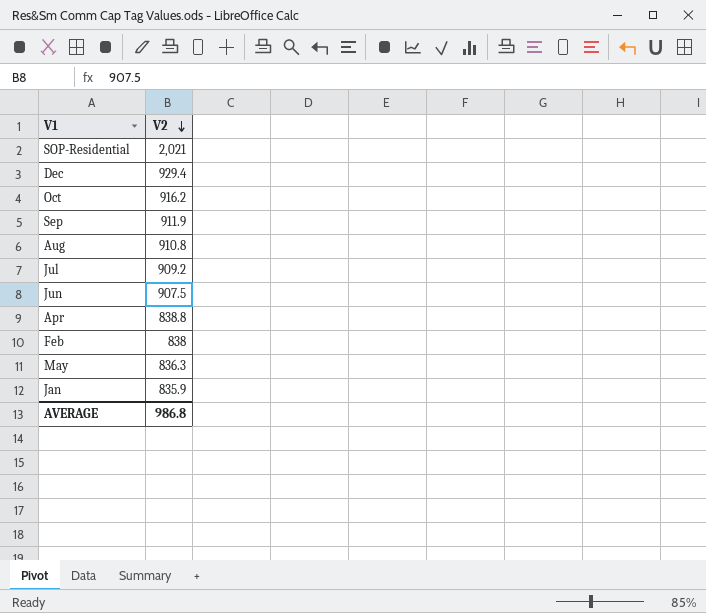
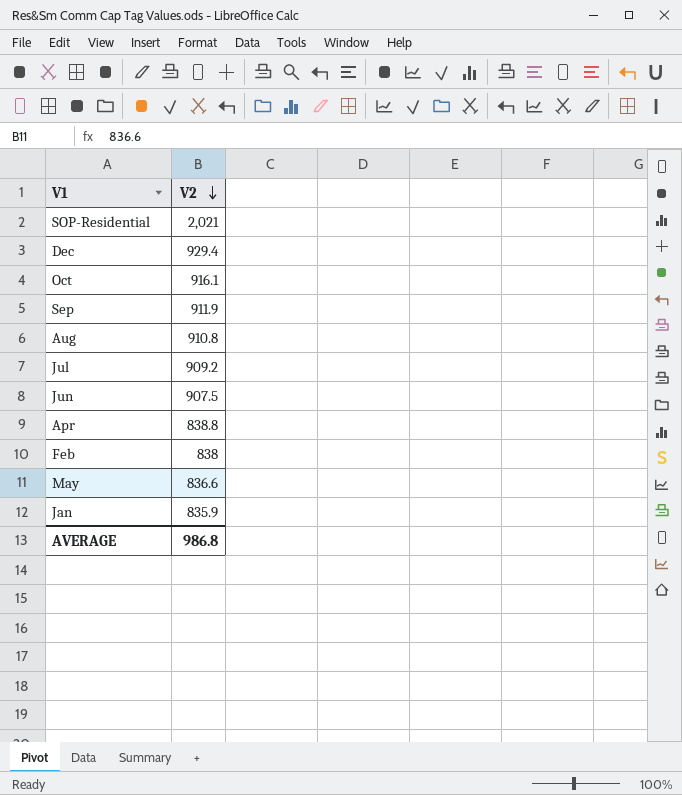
Oct | V2: 916.2 -> 916.1
May | V2: 836.3 -> 836.6

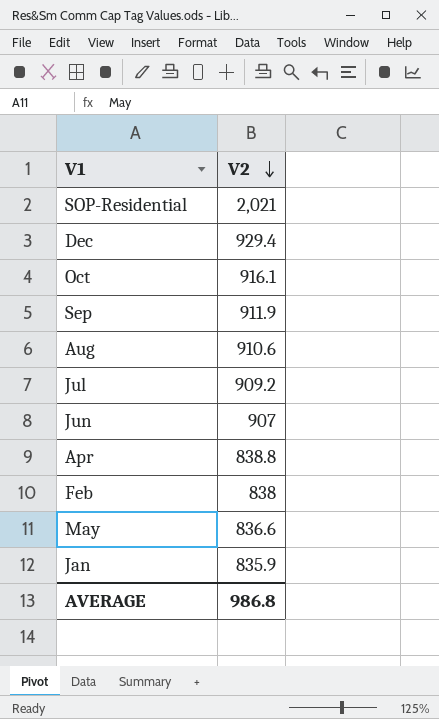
Aug | V2: 910.8 -> 910.6
Jun | V2: 907.5 -> 907

